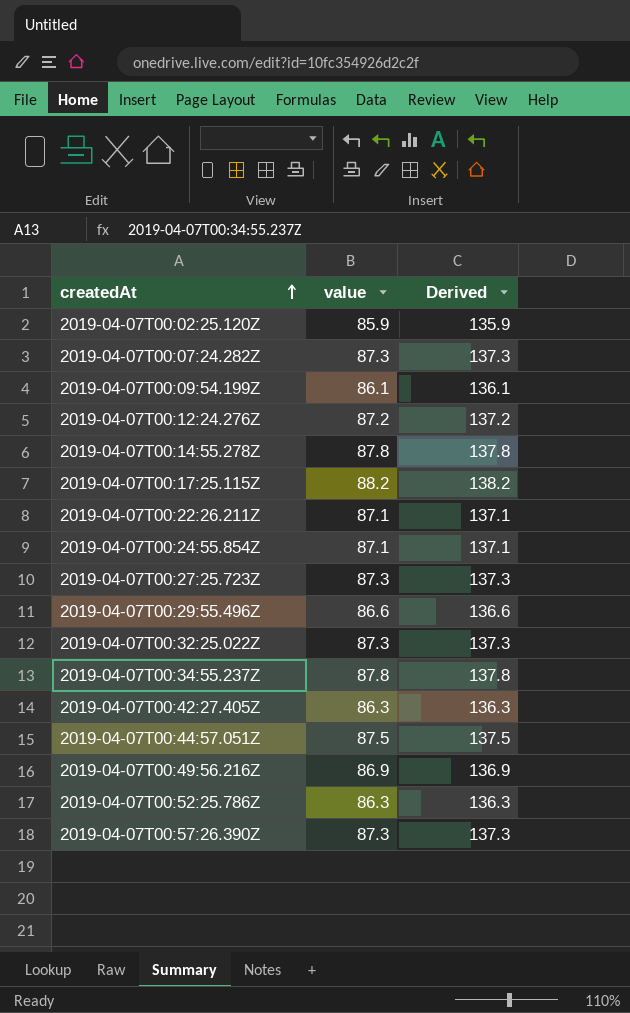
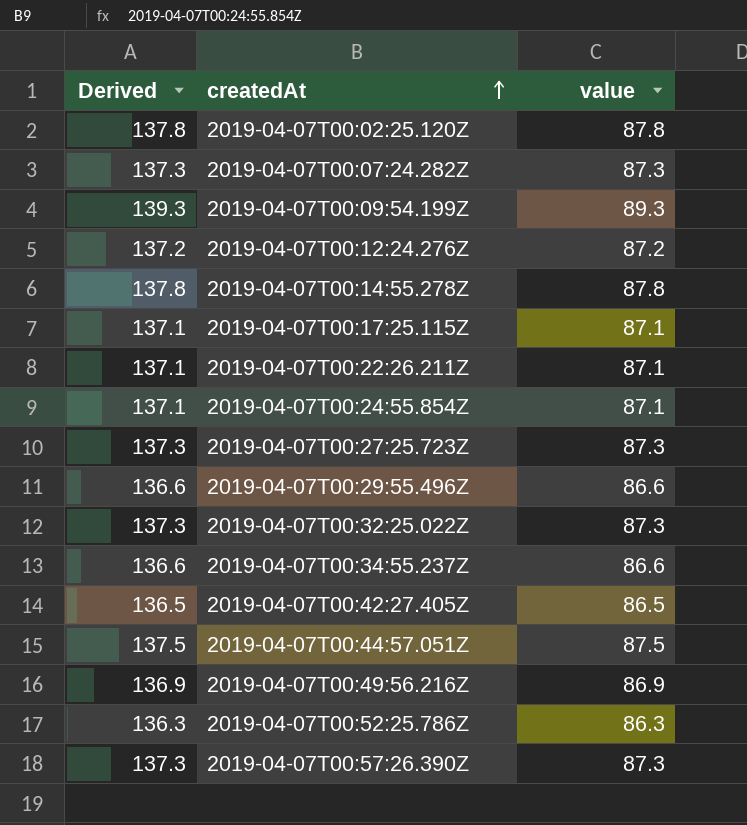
column Derived | position: 3 -> 1
2019-04-07T00:02:25.120Z | Derived: 135.9 -> 137.8
2019-04-07T00:02:25.120Z | value: 85.9 -> 87.8
2019-04-07T00:09:54.199Z | Derived: 136.1 -> 139.3
2019-04-07T00:09:54.199Z | value: 86.1 -> 89.3
2019-04-07T00:17:25.115Z | Derived: 138.2 -> 137.1
2019-04-07T00:17:25.115Z | value: 88.2 -> 87.1
2019-04-07T00:34:55.237Z | Derived: 137.8 -> 136.6
2019-04-07T00:34:55.237Z | value: 87.8 -> 86.6
2019-04-07T00:42:27.405Z | Derived: 136.3 -> 136.5
2019-04-07T00:42:27.405Z | value: 86.3 -> 86.5

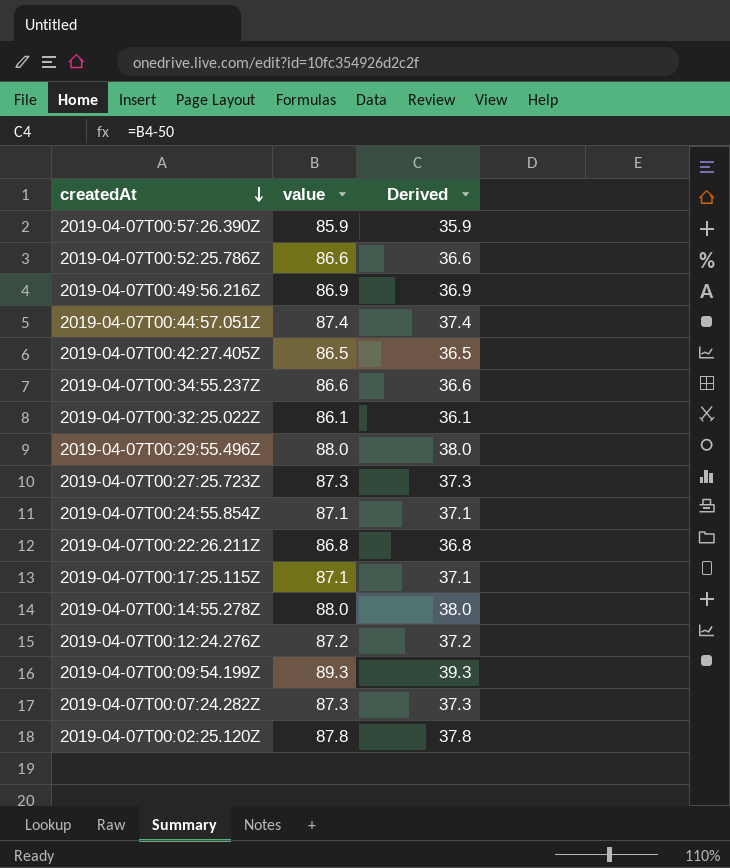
row order: createdAt ascending -> createdAt descending
column Derived | formula: [value] + 50 -> [value] - 50
column Derived | position: 1 -> 3
2019-04-07T00:57:26.390Z | value: 87.3 -> 85.9
2019-04-07T00:52:25.786Z | value: 86.3 -> 86.6
2019-04-07T00:44:57.051Z | value: 87.5 -> 87.4
2019-04-07T00:32:25.022Z | value: 87.3 -> 86.1
2019-04-07T00:29:55.496Z | value: 86.6 -> 88.0
2019-04-07T00:22:26.211Z | value: 87.1 -> 86.8
2019-04-07T00:14:55.278Z | value: 87.8 -> 88.0

